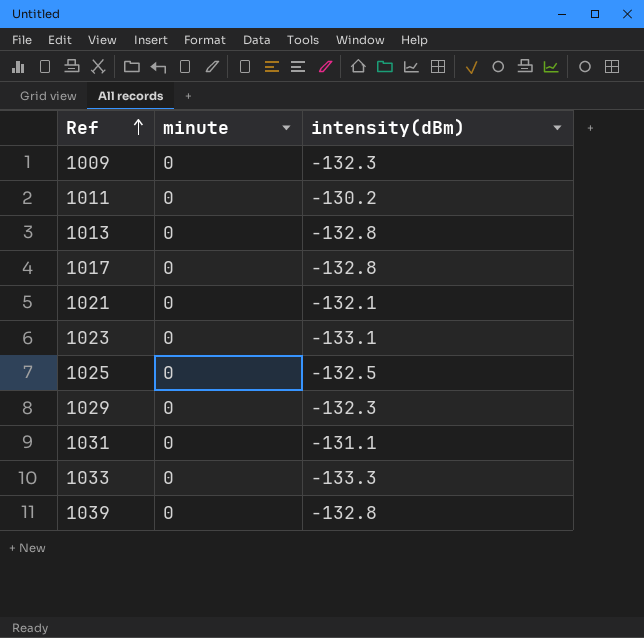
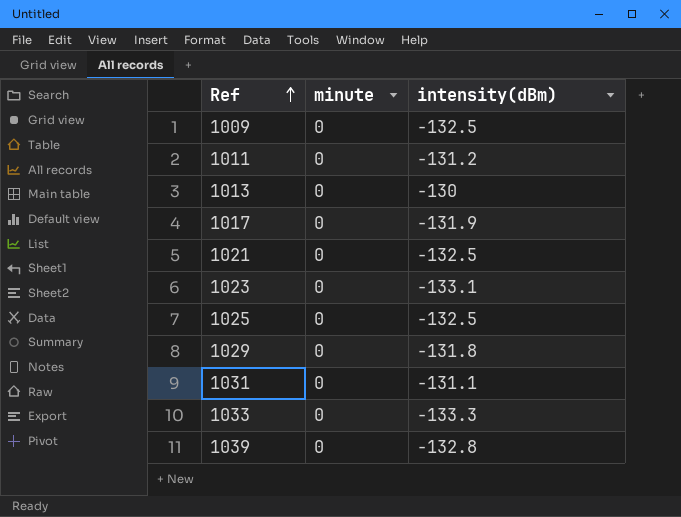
1009 | intensity(dBm): -132.3 -> -132.5
1011 | intensity(dBm): -130.2 -> -131.2
1013 | intensity(dBm): -132.8 -> -130
1017 | intensity(dBm): -132.8 -> -131.9
1021 | intensity(dBm): -132.1 -> -132.5
1029 | intensity(dBm): -132.3 -> -131.8

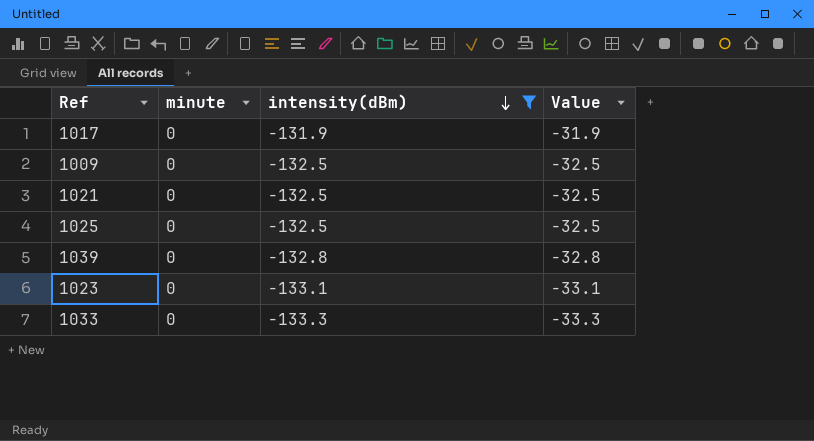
filter: none -> intensity(dBm) <= -131.9
row order: Ref ascending -> intensity(dBm) descending
column Value | formula: none -> [intensity(dBm)] + 100

